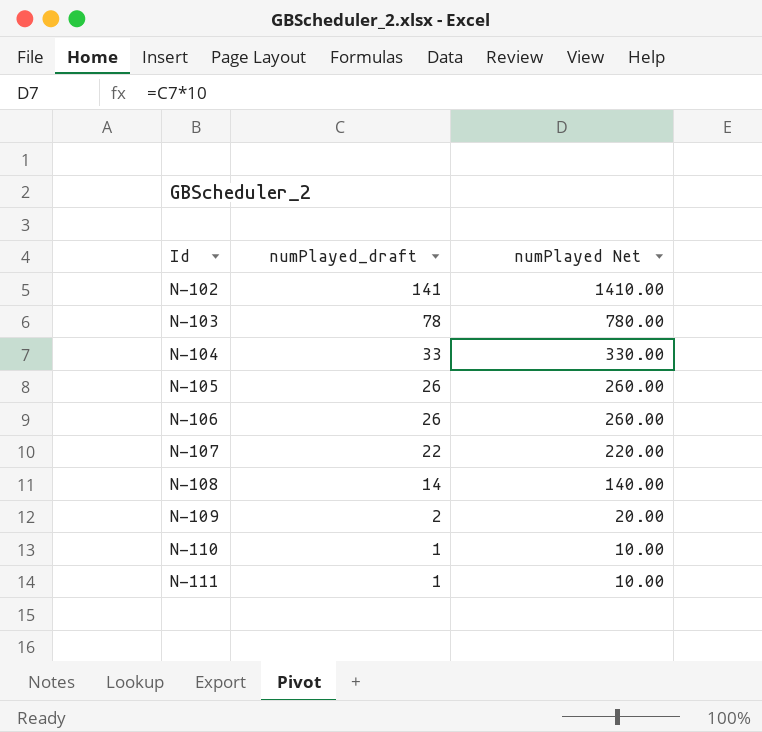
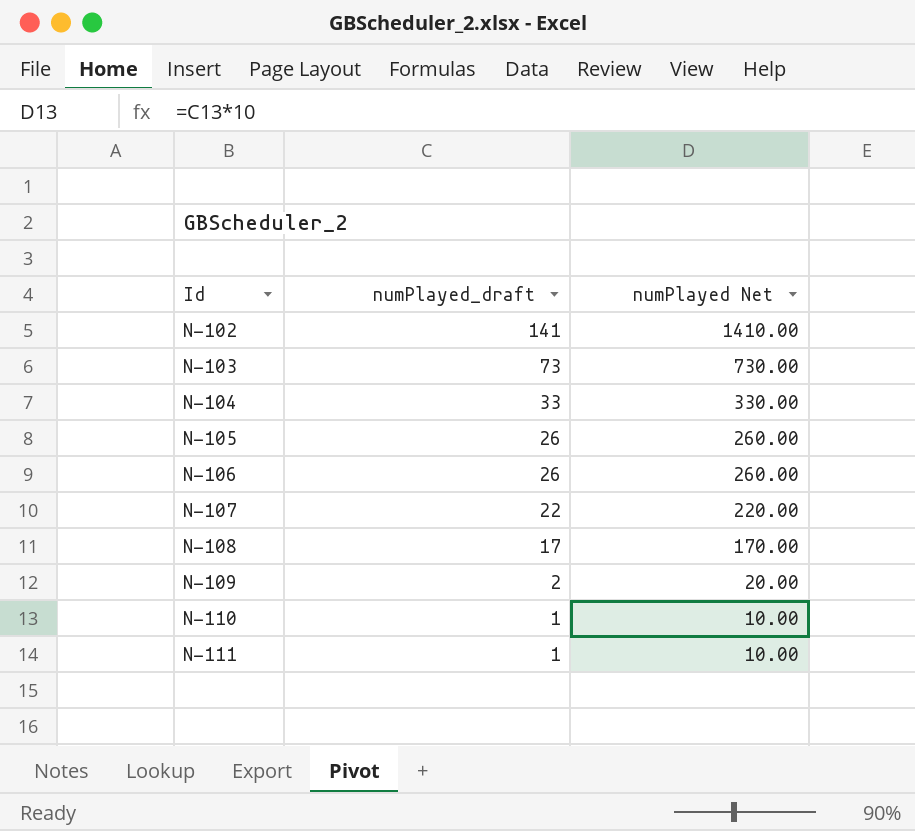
N-103 | numPlayed_draft: 78 -> 73
N-103 | numPlayed Net: 780.00 -> 730.00
N-108 | numPlayed_draft: 14 -> 17
N-108 | numPlayed Net: 140.00 -> 170.00

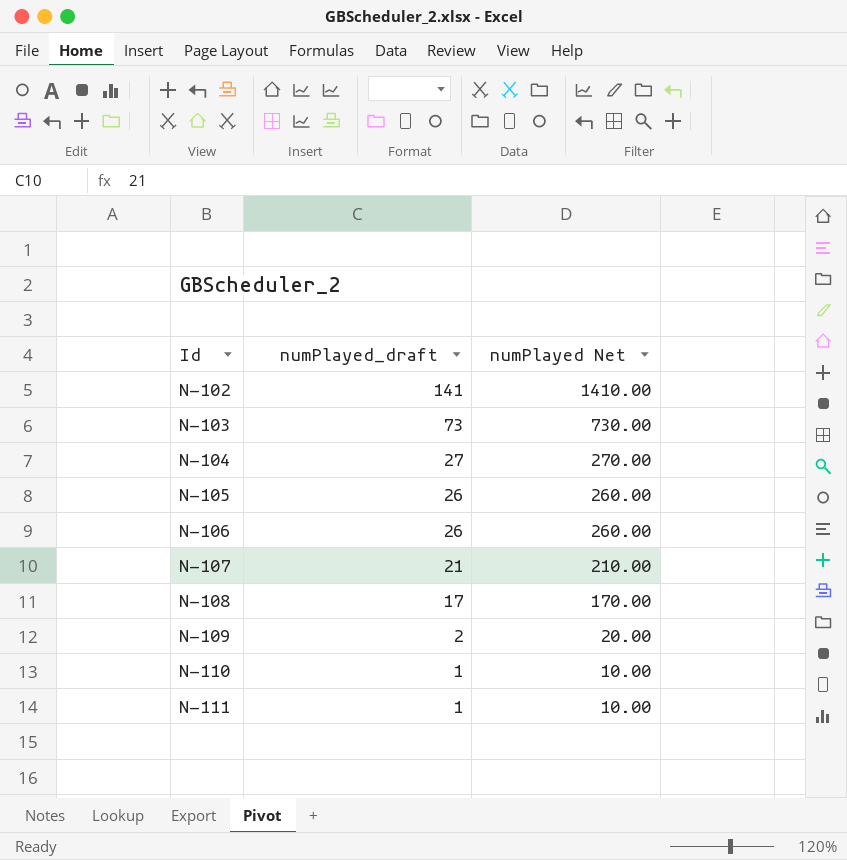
N-104 | numPlayed_draft: 33 -> 27
N-104 | numPlayed Net: 330.00 -> 270.00
N-107 | numPlayed_draft: 22 -> 21
N-107 | numPlayed Net: 220.00 -> 210.00

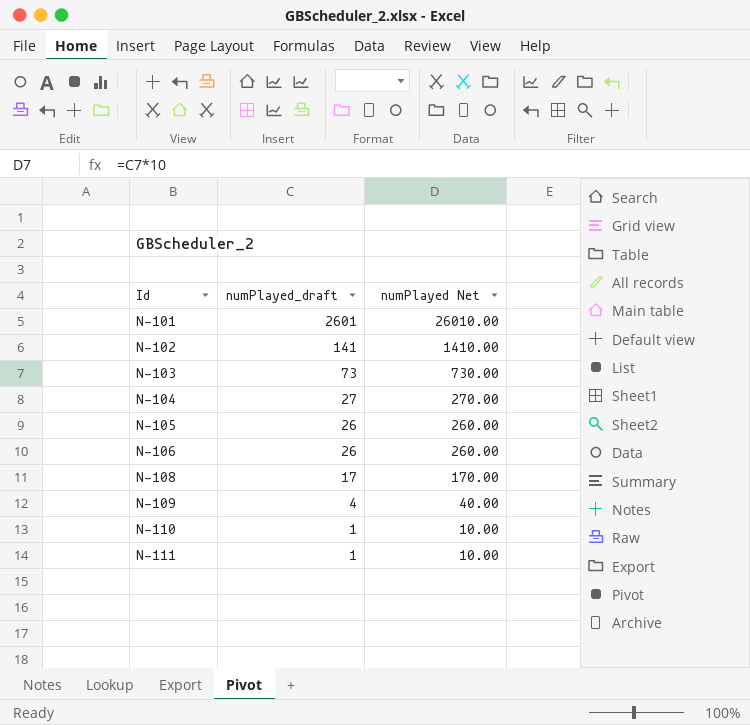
row N-107: 21 | 210.00 -> none
row N-101: none -> 2601 | 26010.00
N-109 | numPlayed_draft: 2 -> 4
N-109 | numPlayed Net: 20.00 -> 40.00

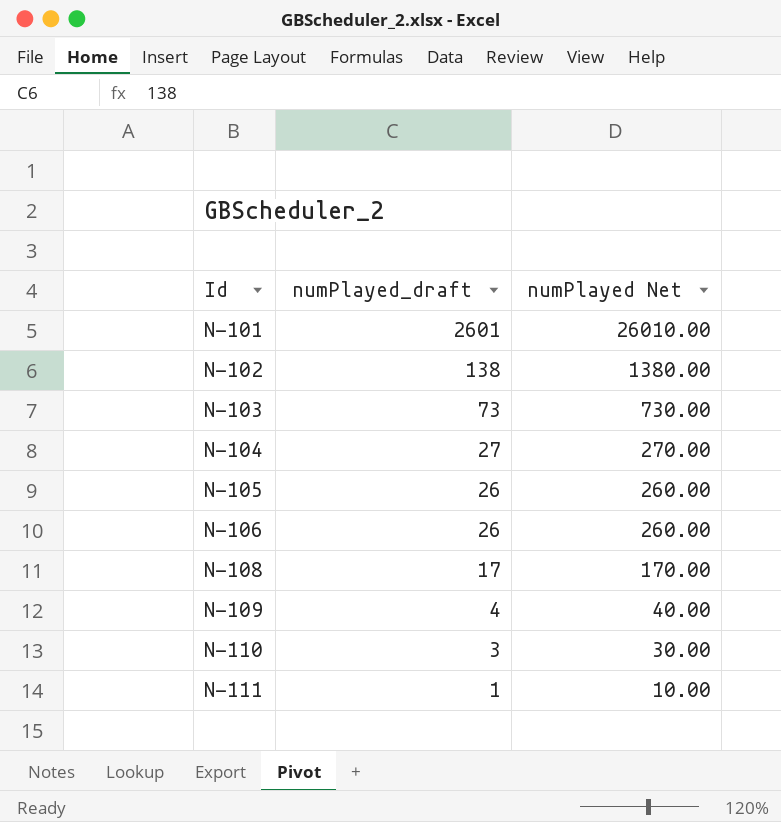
N-102 | numPlayed_draft: 141 -> 138
N-102 | numPlayed Net: 1410.00 -> 1380.00
N-110 | numPlayed_draft: 1 -> 3
N-110 | numPlayed Net: 10.00 -> 30.00

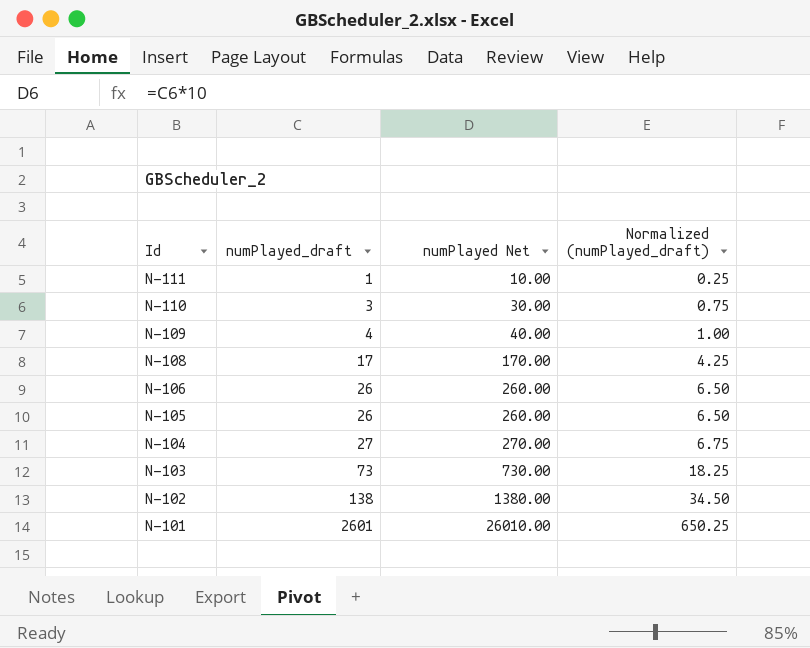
row order: Id ascending -> Id descending
column Normalized (numPlayed_draft) | formula: none -> [numPlayed_draft] * 0.25

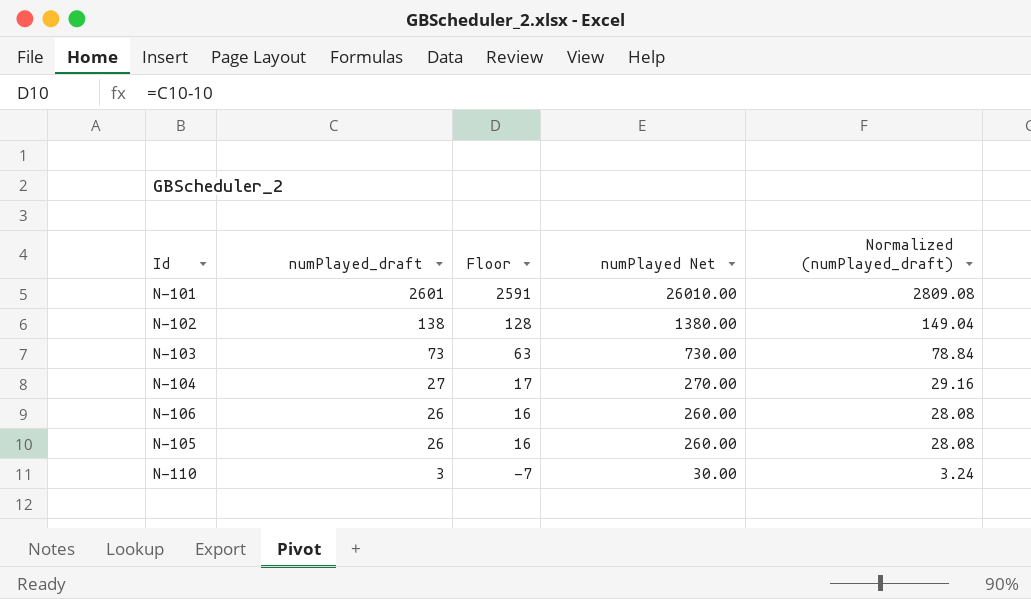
row order: Id descending -> numPlayed_draft descending
column Floor | formula: none -> [numPlayed_draft] - 10
column Normalized (numPlayed_draft) | formula: [numPlayed_draft] * 0.25 -> [numPlayed_draft] * 1.08
row N-111: 1 | 10.00 | 0.25 -> none
row N-109: 4 | 40.00 | 1.00 -> none
row N-108: 17 | 170.00 | 4.25 -> none

